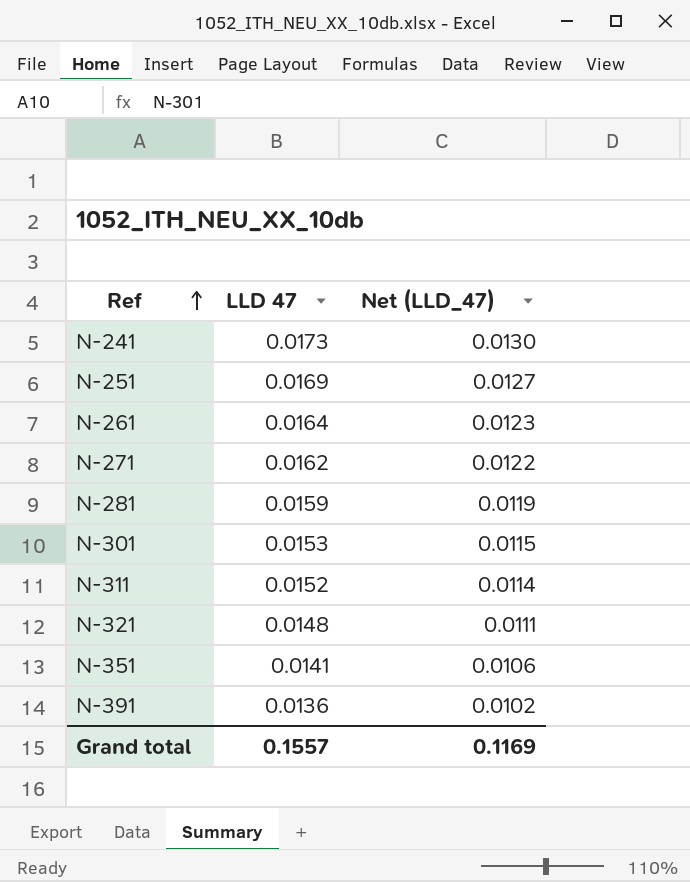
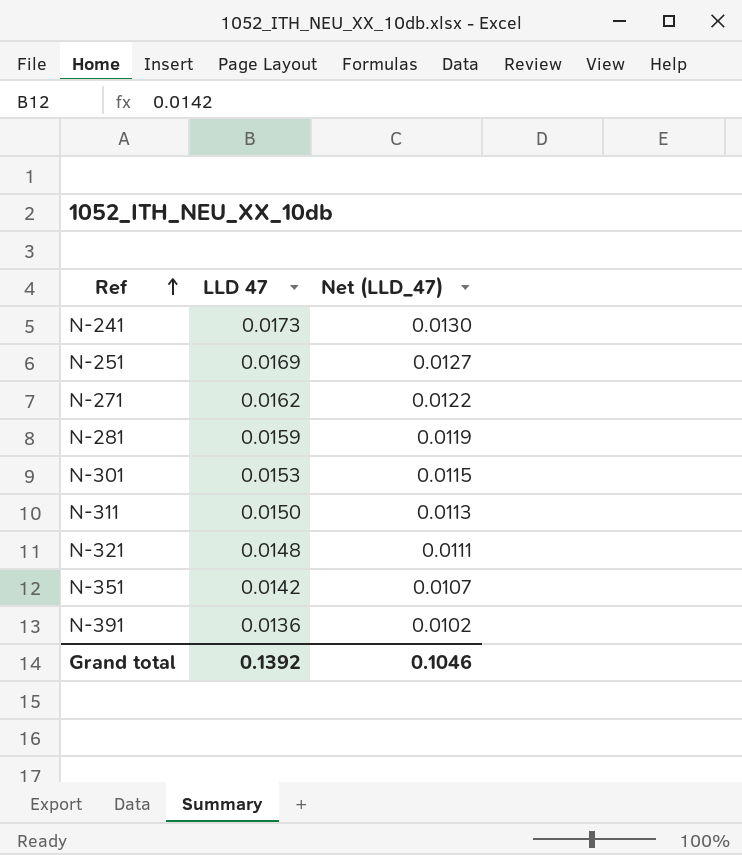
row N-261: 0.0164 | 0.0123 -> none
N-311 | LLD 47: 0.0152 -> 0.0150
N-311 | Net (LLD_47): 0.0114 -> 0.0113
N-351 | LLD 47: 0.0141 -> 0.0142
N-351 | Net (LLD_47): 0.0106 -> 0.0107
Grand total | LLD 47: 0.1557 -> 0.1392
Grand total | Net (LLD_47): 0.1169 -> 0.1046

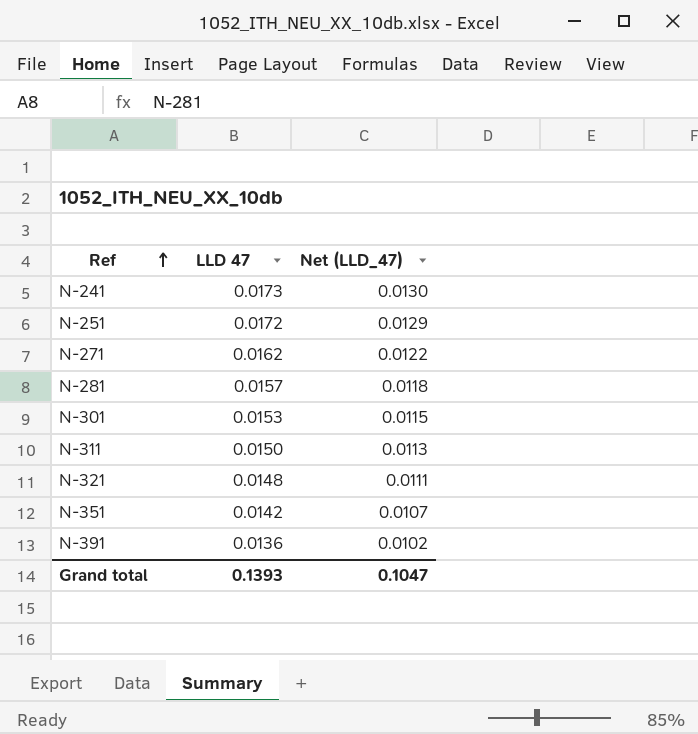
N-251 | LLD 47: 0.0169 -> 0.0172
N-251 | Net (LLD_47): 0.0127 -> 0.0129
N-281 | LLD 47: 0.0159 -> 0.0157
N-281 | Net (LLD_47): 0.0119 -> 0.0118
Grand total | LLD 47: 0.1392 -> 0.1393
Grand total | Net (LLD_47): 0.1046 -> 0.1047

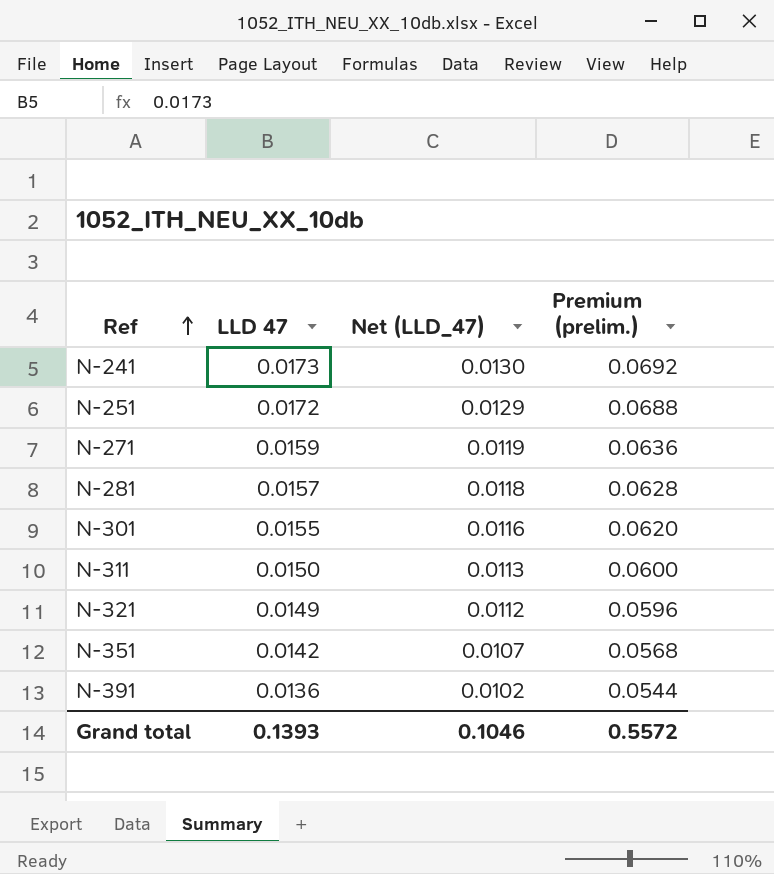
column Premium (prelim.) | formula: none -> [LLD 47] * 4
N-271 | LLD 47: 0.0162 -> 0.0159
N-271 | Net (LLD_47): 0.0122 -> 0.0119
N-301 | LLD 47: 0.0153 -> 0.0155
N-301 | Net (LLD_47): 0.0115 -> 0.0116
N-321 | LLD 47: 0.0148 -> 0.0149
N-321 | Net (LLD_47): 0.0111 -> 0.0112
Grand total | Net (LLD_47): 0.1047 -> 0.1046

